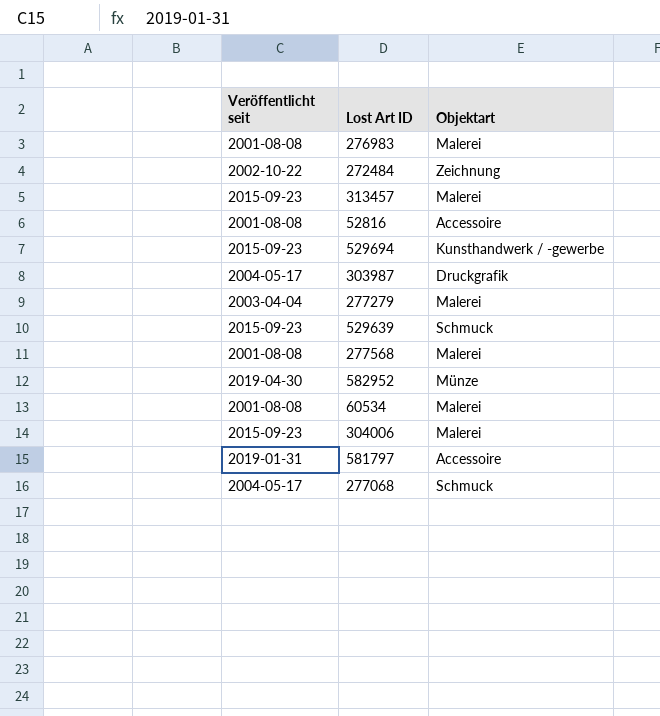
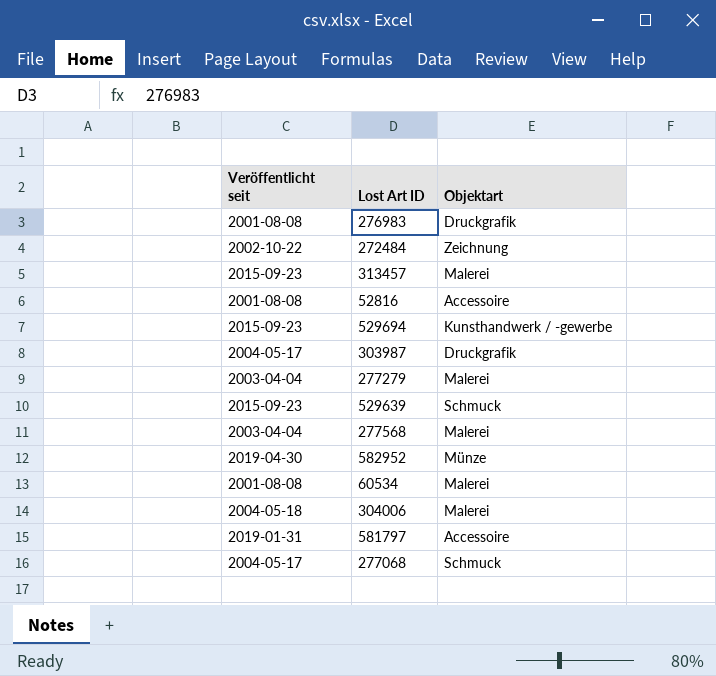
276983 | Objektart: Malerei -> Druckgrafik
277568 | Veröffentlicht seit: 2001-08-08 -> 2003-04-04
304006 | Veröffentlicht seit: 2015-09-23 -> 2004-05-18

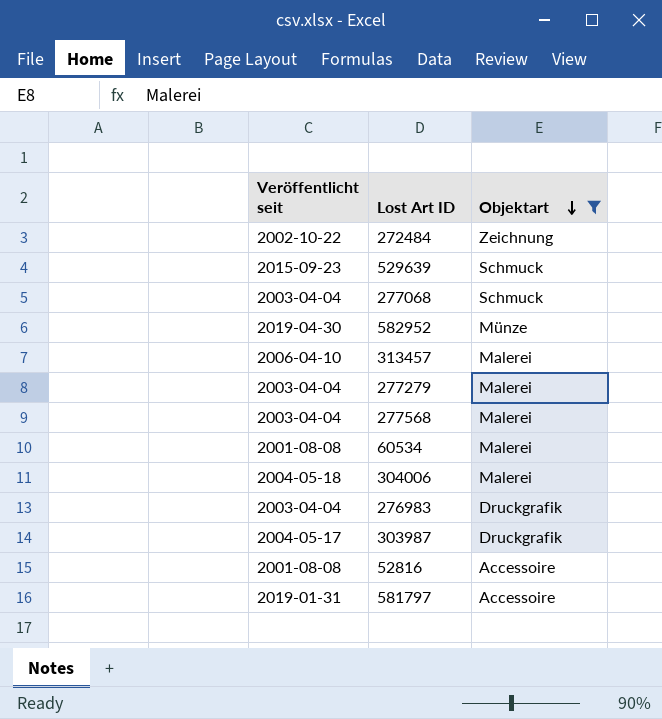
filter: none -> Objektart != Kunsthandwerk / -gewerbe
row order: none -> Objektart descending
277068 | Veröffentlicht seit: 2004-05-17 -> 2003-04-04
313457 | Veröffentlicht seit: 2015-09-23 -> 2006-04-10
276983 | Veröffentlicht seit: 2001-08-08 -> 2003-04-04

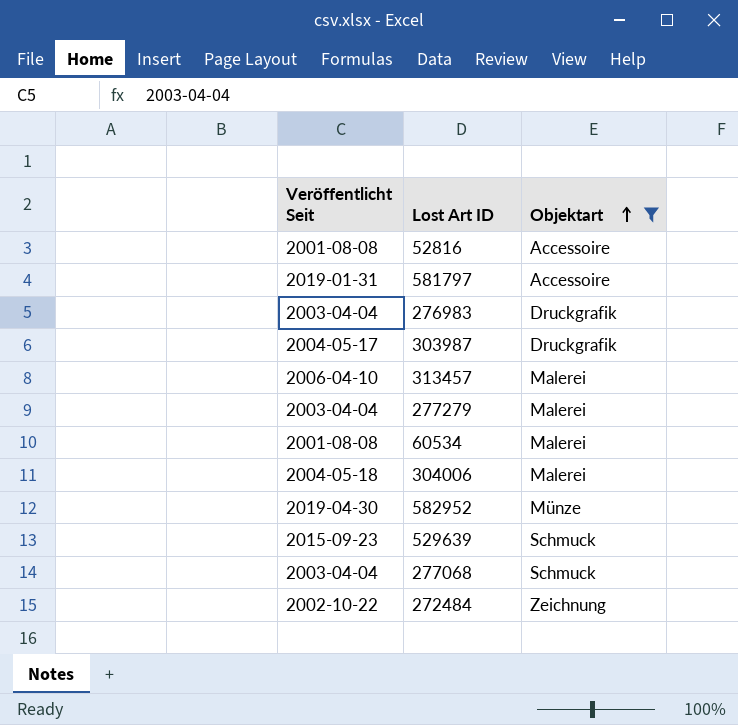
row order: Objektart descending -> Objektart ascending
column name: Veröffentlicht seit -> Veröffentlicht Seit
row 277568: 2003-04-04 | Malerei -> none

